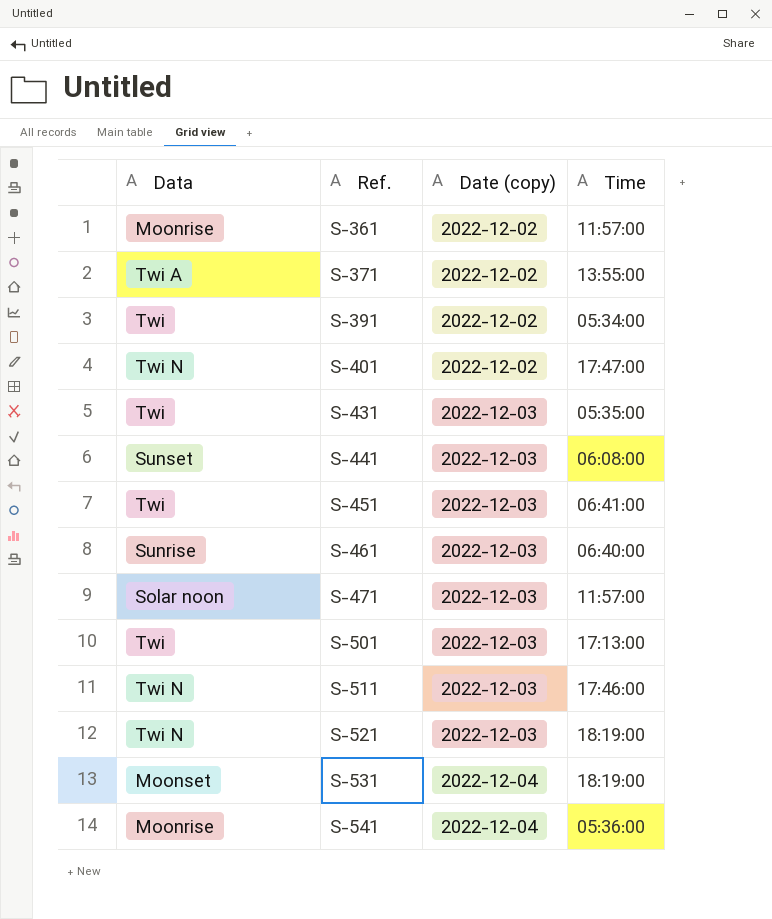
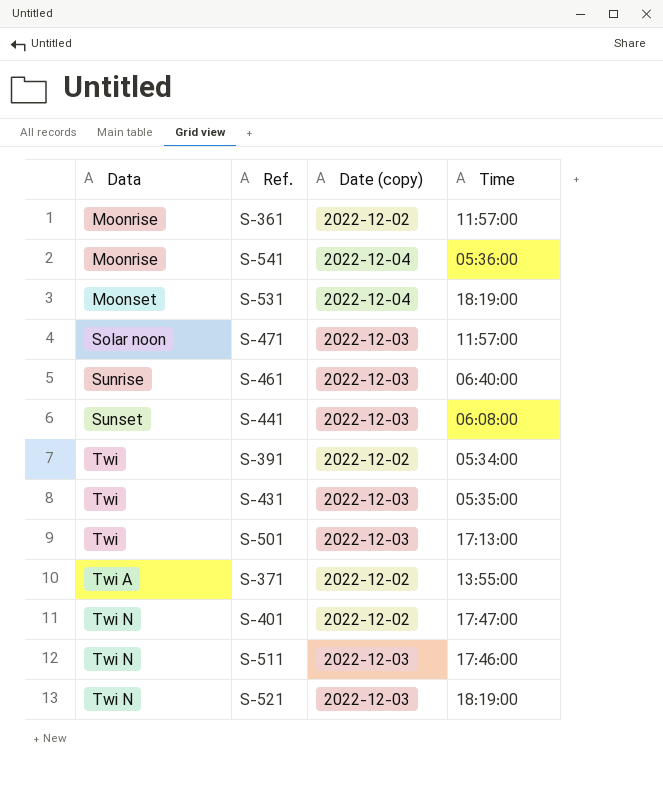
row order: Ref. ascending -> Data ascending
row S-451: Twi | 2022-12-03 | 06:41:00 -> none

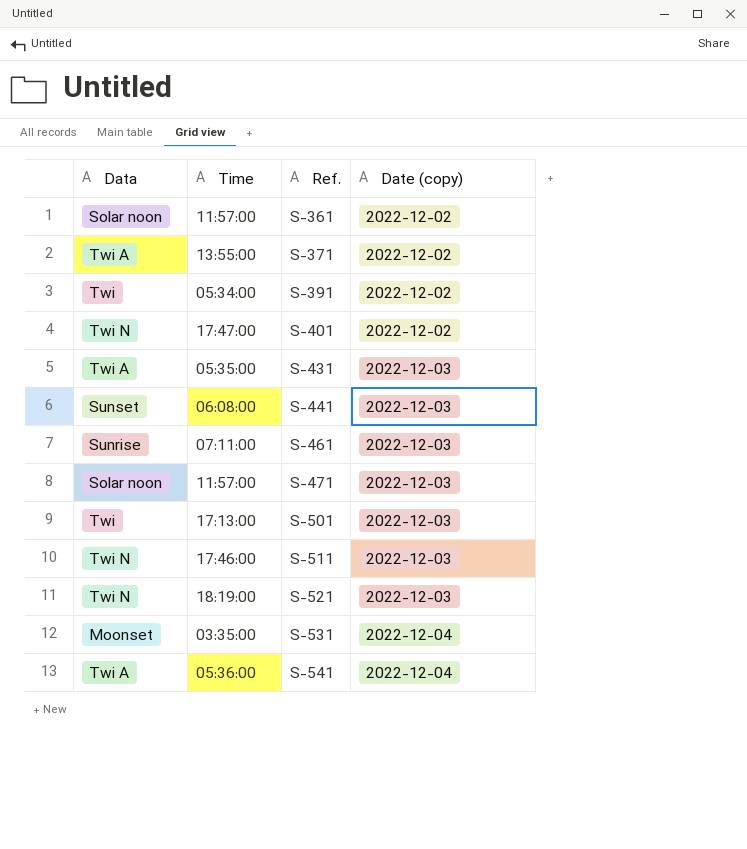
row order: Data ascending -> Ref. ascending
column Time | position: 4 -> 2
S-361 | Data: Moonrise -> Solar noon
S-431 | Data: Twi -> Twi A
S-461 | Time: 06:40:00 -> 07:11:00
S-531 | Time: 18:19:00 -> 03:35:00
S-541 | Data: Moonrise -> Twi A

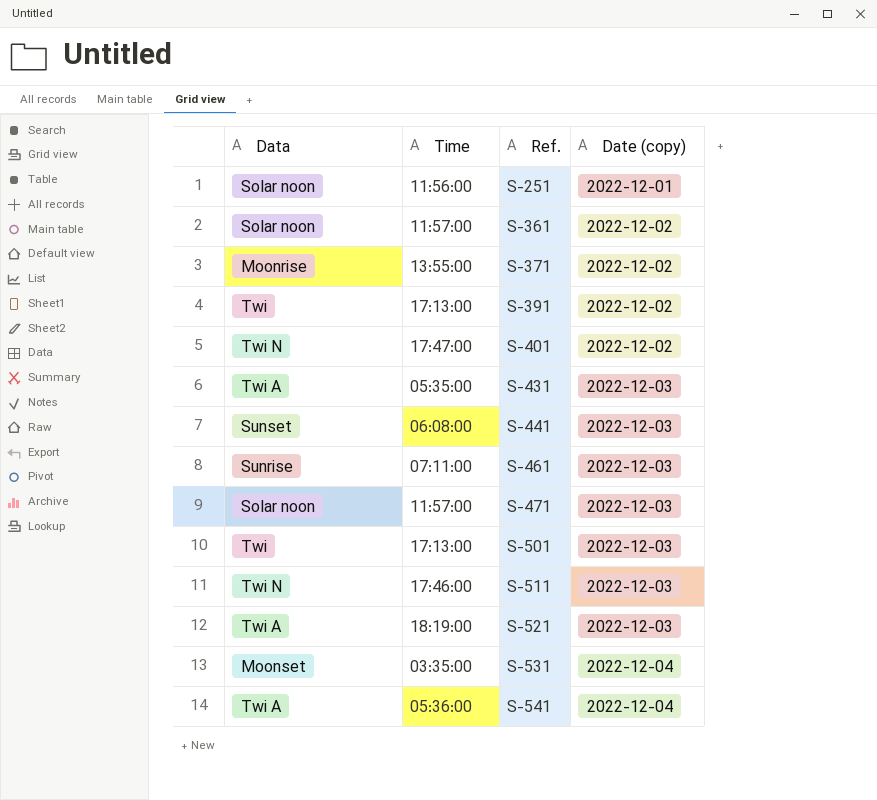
row S-251: none -> Solar noon | 11:56:00 | 2022-12-01
S-371 | Data: Twi A -> Moonrise
S-391 | Time: 05:34:00 -> 17:13:00
S-521 | Data: Twi N -> Twi A

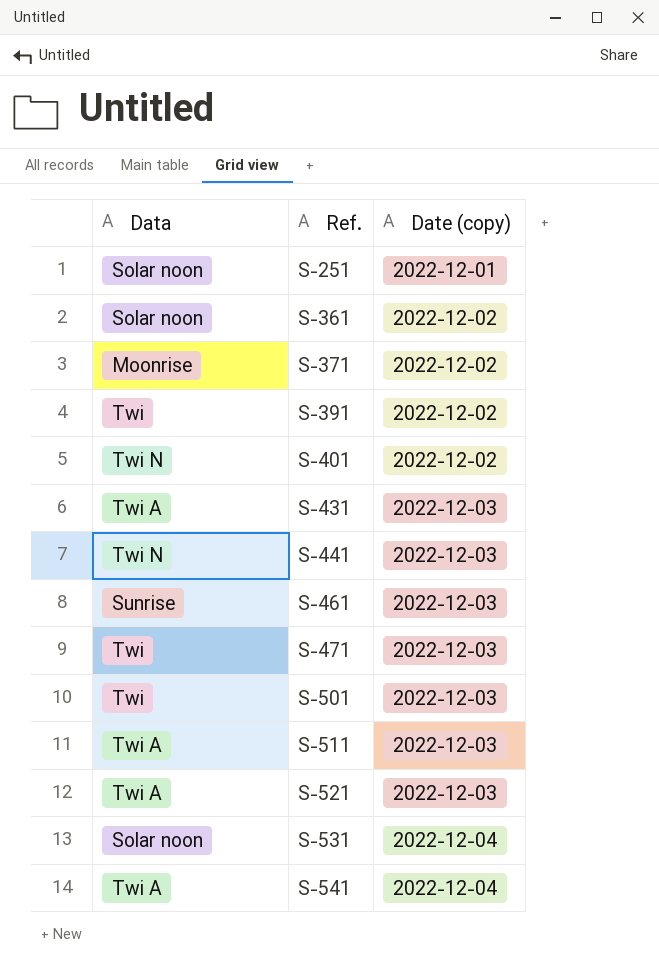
column Time | position: 2 -> none
S-441 | Data: Sunset -> Twi N
S-471 | Data: Solar noon -> Twi
S-511 | Data: Twi N -> Twi A
S-531 | Data: Moonset -> Solar noon

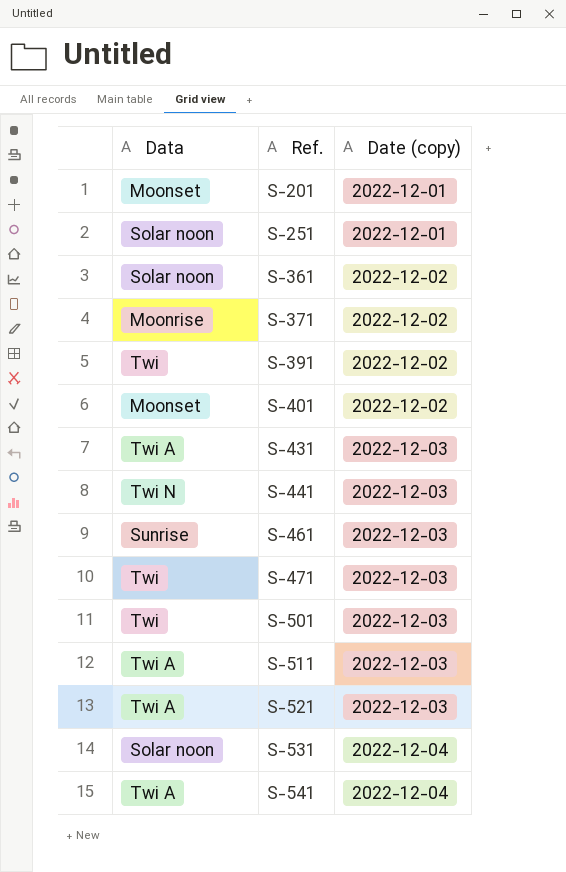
row S-201: none -> Moonset | 2022-12-01
S-401 | Data: Twi N -> Moonset

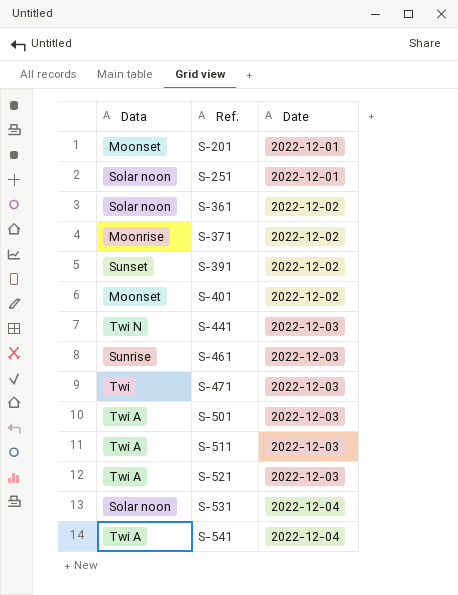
column name: Date (copy) -> Date
row S-431: Twi A | 2022-12-03 -> none
S-391 | Data: Twi -> Sunset
S-501 | Data: Twi -> Twi A

